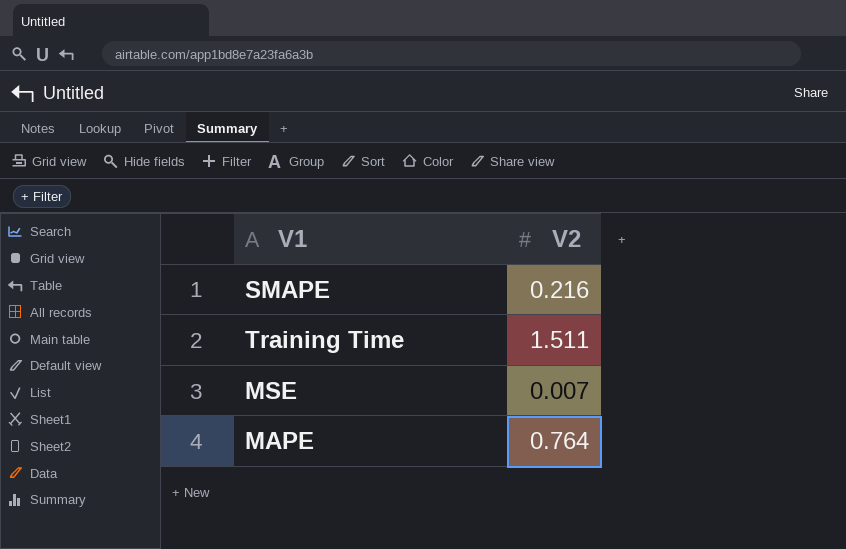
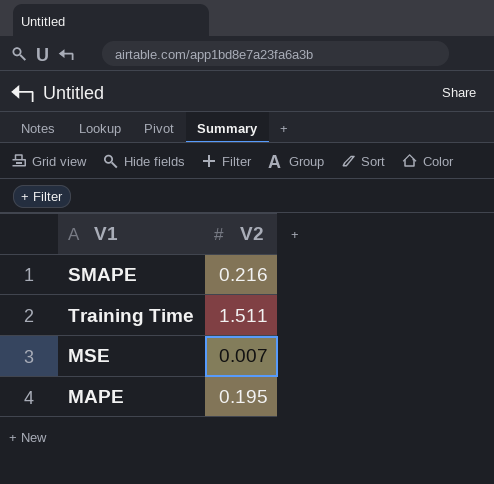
MAPE | V2: 0.764 -> 0.195

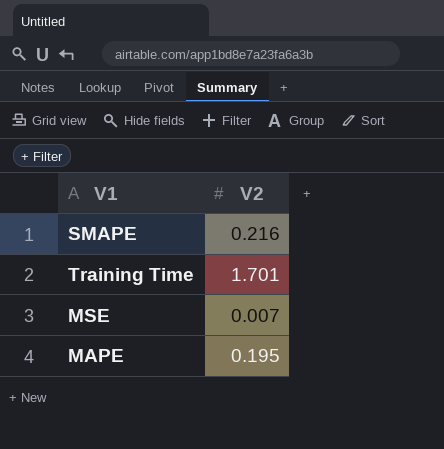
Training Time | V2: 1.511 -> 1.701

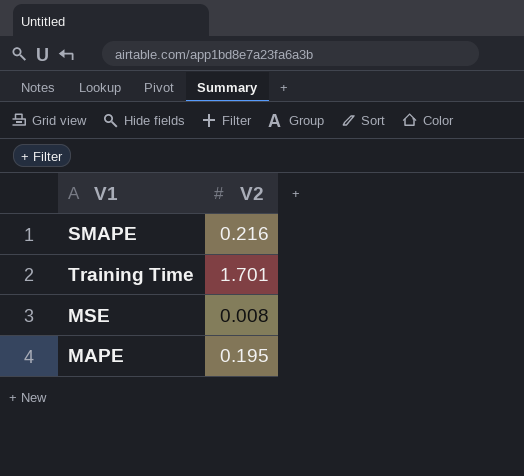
MSE | V2: 0.007 -> 0.008

